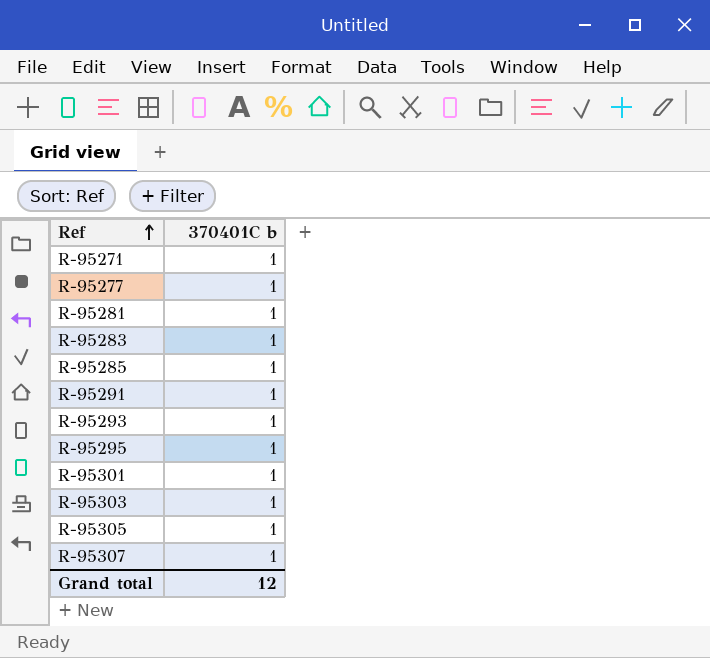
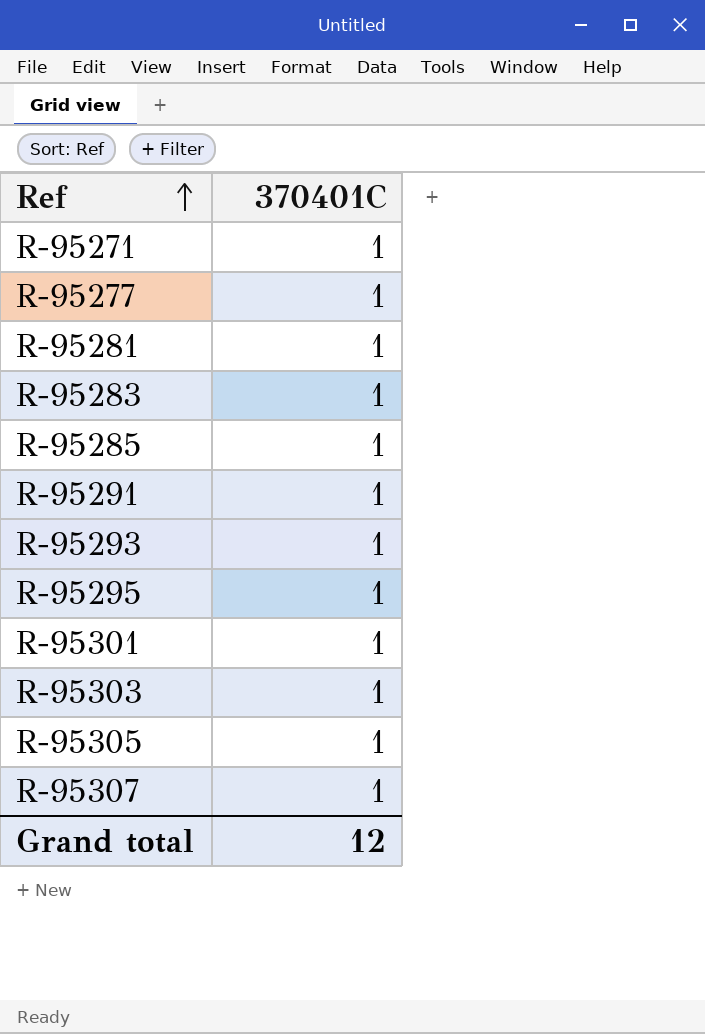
column name: 370401C b -> 370401C

